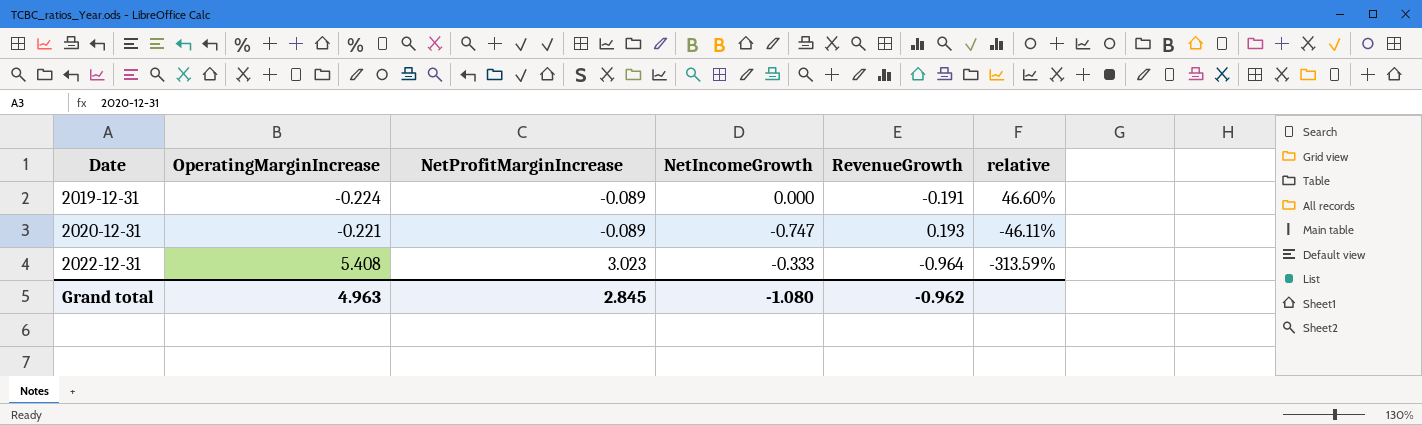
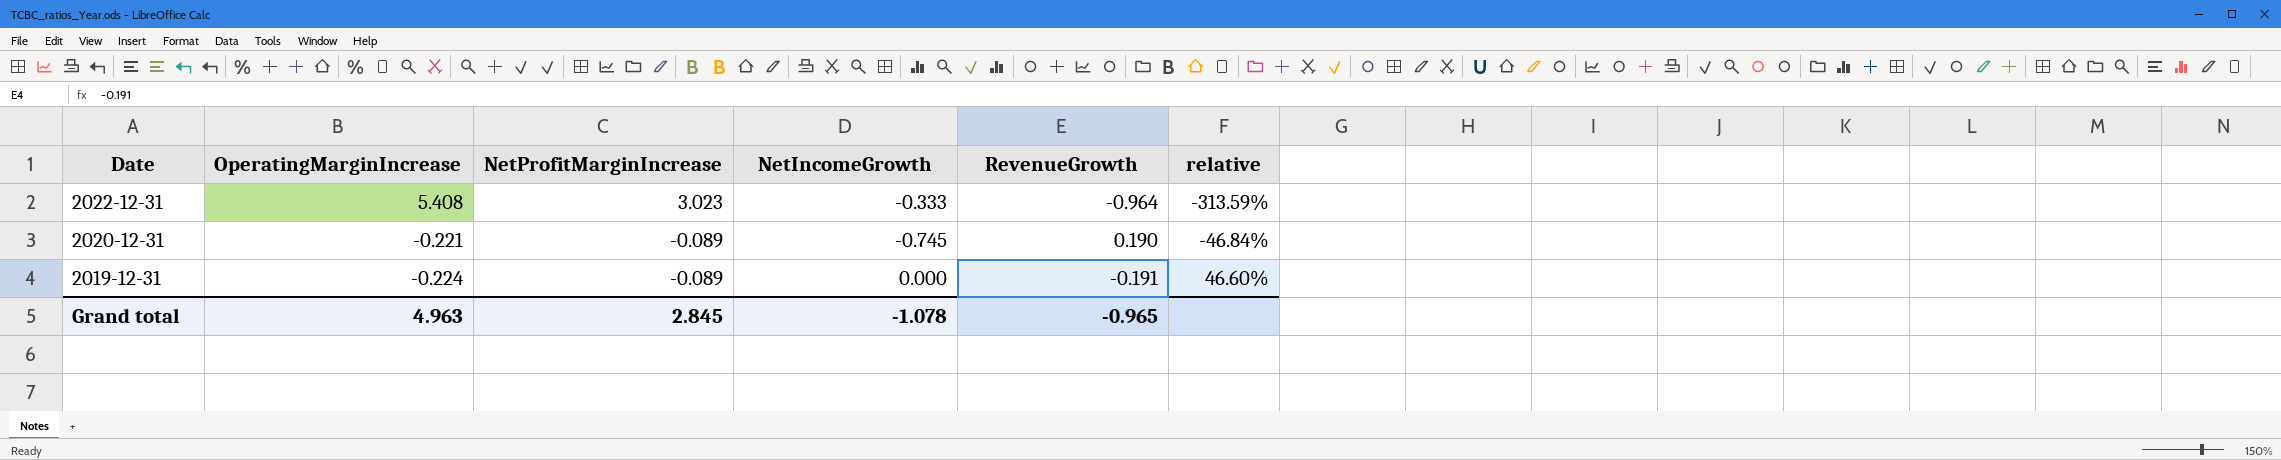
row order: Date ascending -> Date descending
2020-12-31 | NetIncomeGrowth: -0.747 -> -0.745
2020-12-31 | RevenueGrowth: 0.193 -> 0.190
2020-12-31 | relative: -46.11% -> -46.84%
Grand total | NetIncomeGrowth: -1.080 -> -1.078
Grand total | RevenueGrowth: -0.962 -> -0.965

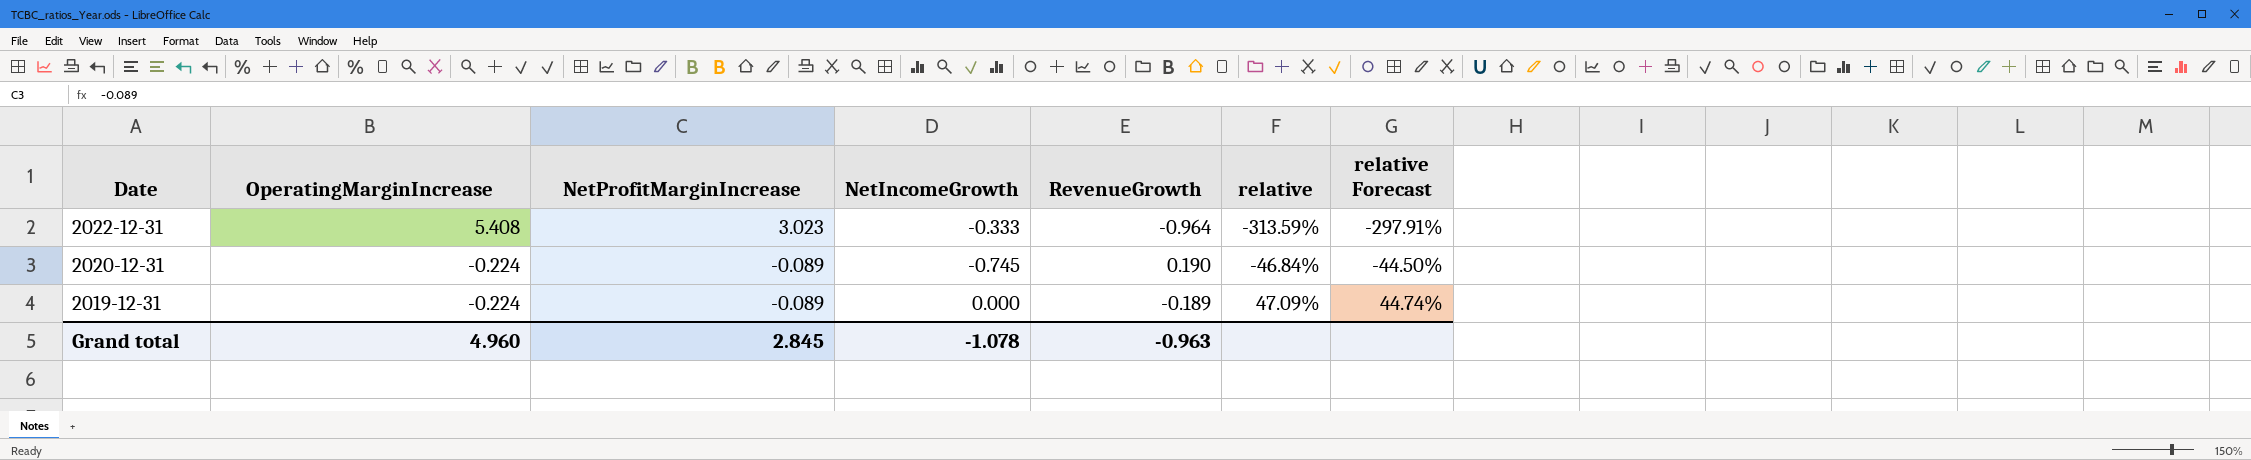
column relative Forecast | formula: none -> [relative] * 0.95
2020-12-31 | OperatingMarginIncrease: -0.221 -> -0.224
2019-12-31 | RevenueGrowth: -0.191 -> -0.189
2019-12-31 | relative: 46.60% -> 47.09%
Grand total | OperatingMarginIncrease: 4.963 -> 4.960
Grand total | RevenueGrowth: -0.965 -> -0.963

